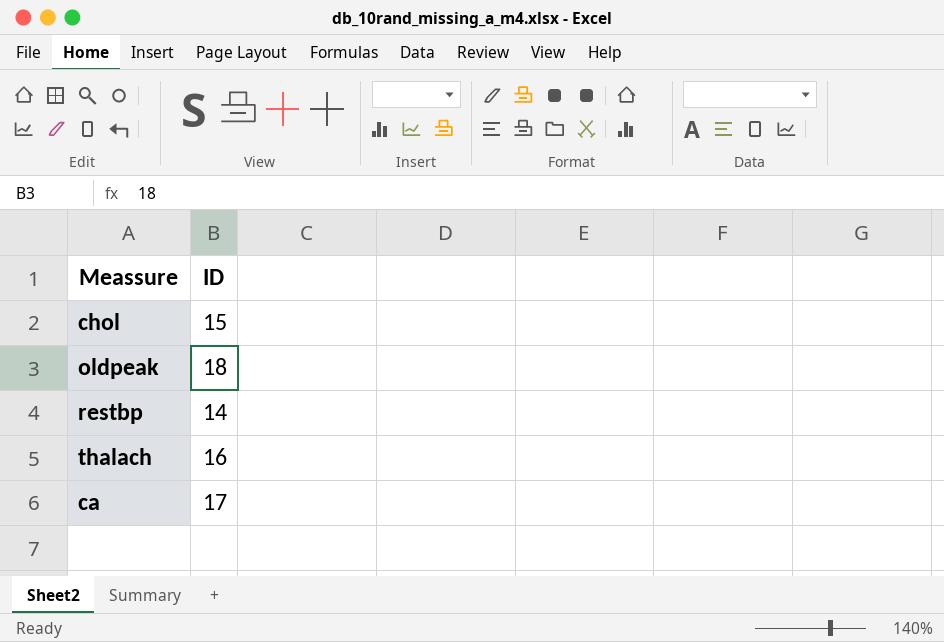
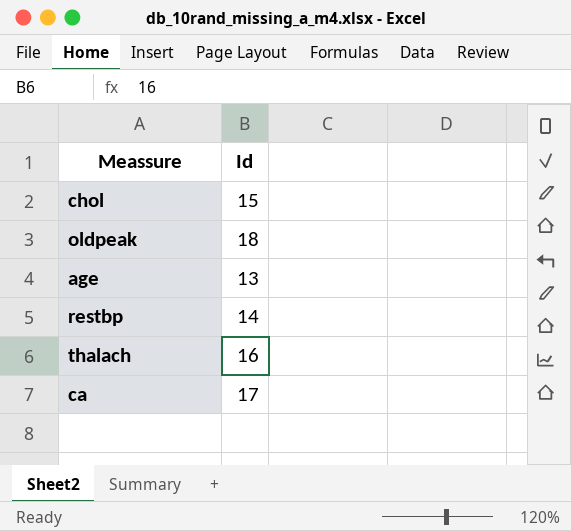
column name: ID -> Id
row age: none -> 13

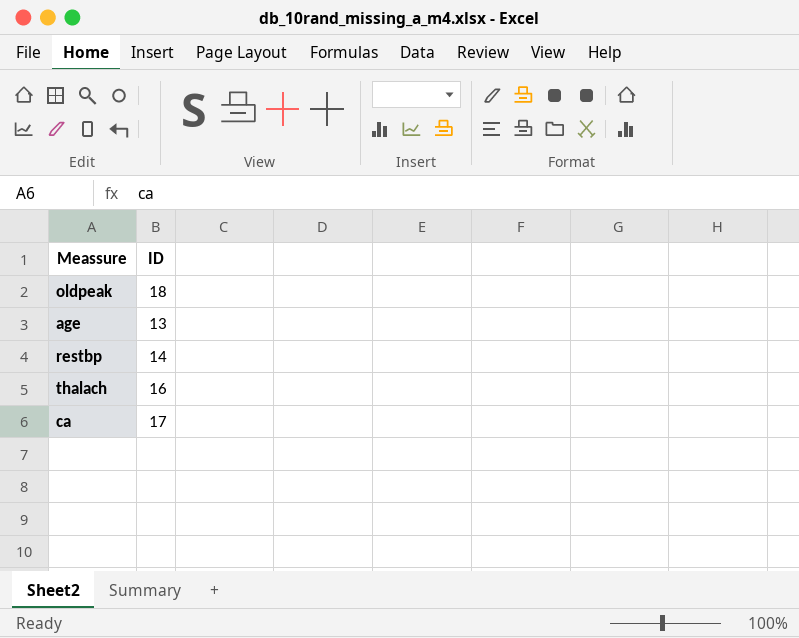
column name: Id -> ID
row chol: 15 -> none

